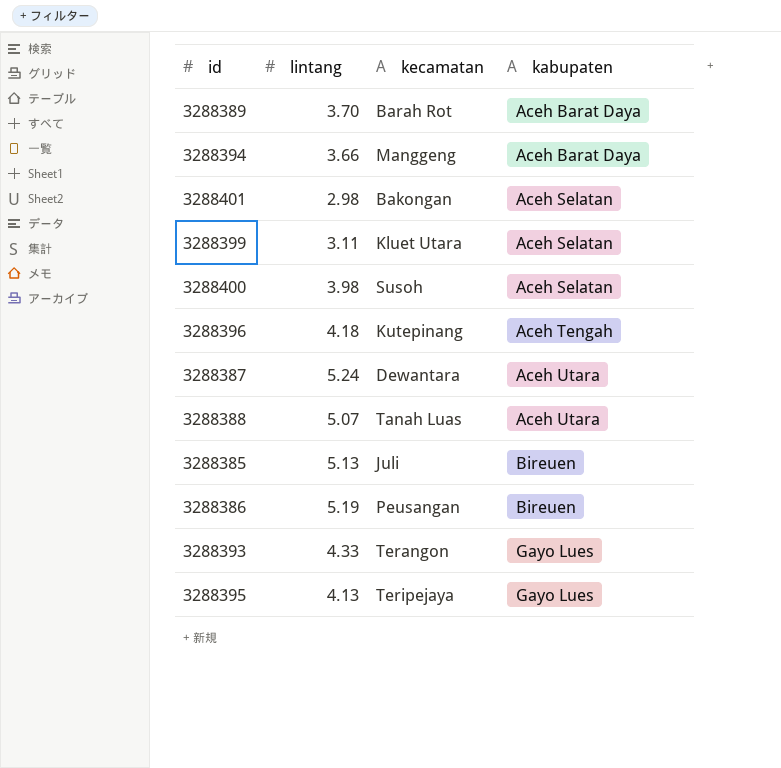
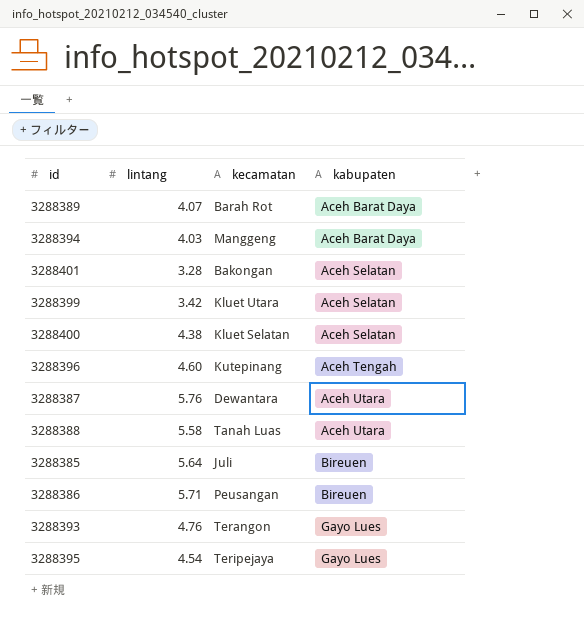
3288389 | lintang: 3.70 -> 4.07
3288394 | lintang: 3.66 -> 4.03
3288401 | lintang: 2.98 -> 3.28
3288399 | lintang: 3.11 -> 3.42
3288400 | lintang: 3.98 -> 4.38
3288400 | kecamatan: Susoh -> Kluet Selatan
3288396 | lintang: 4.18 -> 4.60
3288387 | lintang: 5.24 -> 5.76
3288388 | lintang: 5.07 -> 5.58
3288385 | lintang: 5.13 -> 5.64
3288386 | lintang: 5.19 -> 5.71
3288393 | lintang: 4.33 -> 4.76
3288395 | lintang: 4.13 -> 4.54

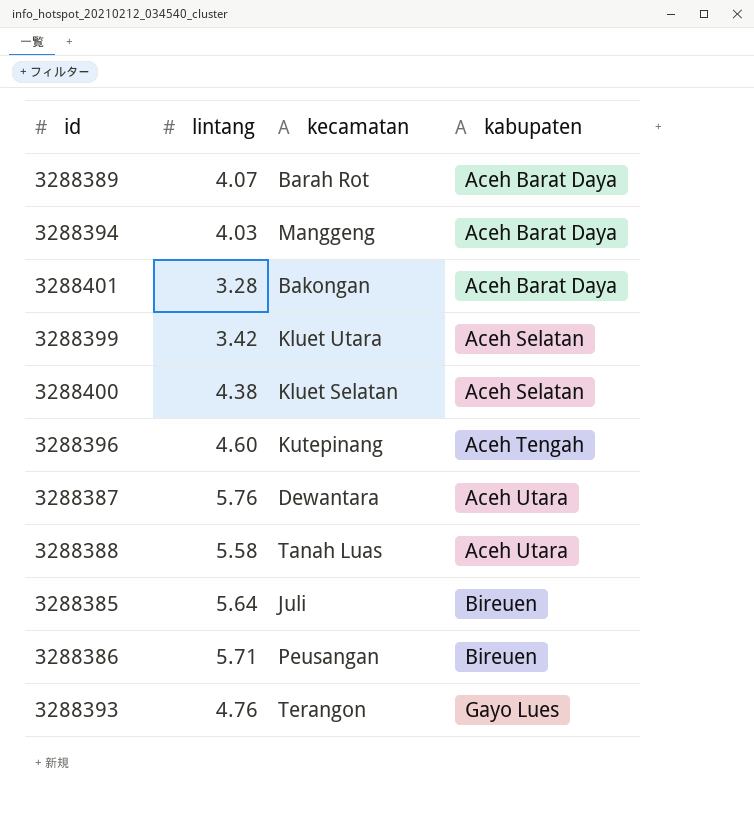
row 3288395: 4.54 | Teripejaya | Gayo Lues -> none
3288401 | kabupaten: Aceh Selatan -> Aceh Barat Daya

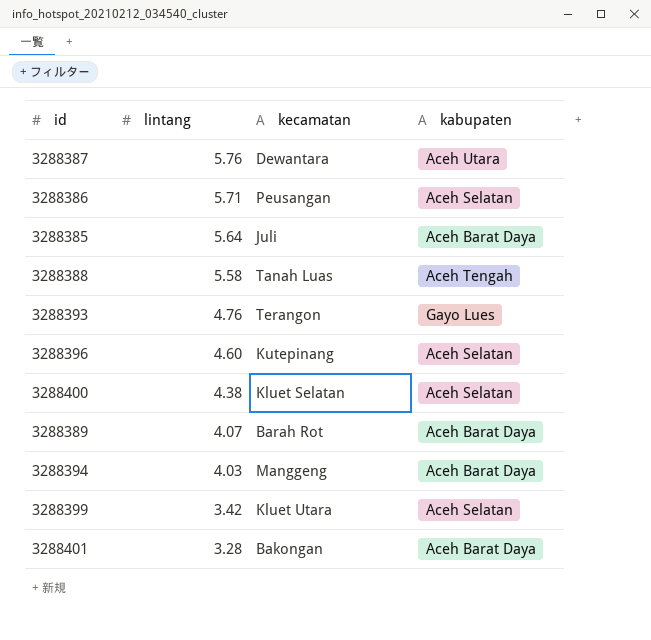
row order: kabupaten ascending -> lintang descending
3288386 | kabupaten: Bireuen -> Aceh Selatan
3288385 | kabupaten: Bireuen -> Aceh Barat Daya
3288388 | kabupaten: Aceh Utara -> Aceh Tengah
3288396 | kabupaten: Aceh Tengah -> Aceh Selatan

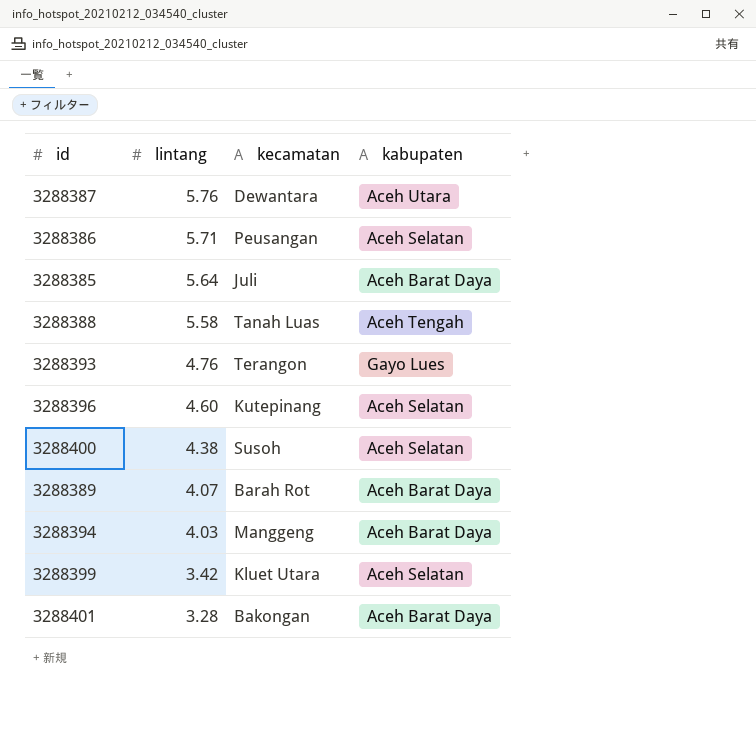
3288400 | kecamatan: Kluet Selatan -> Susoh

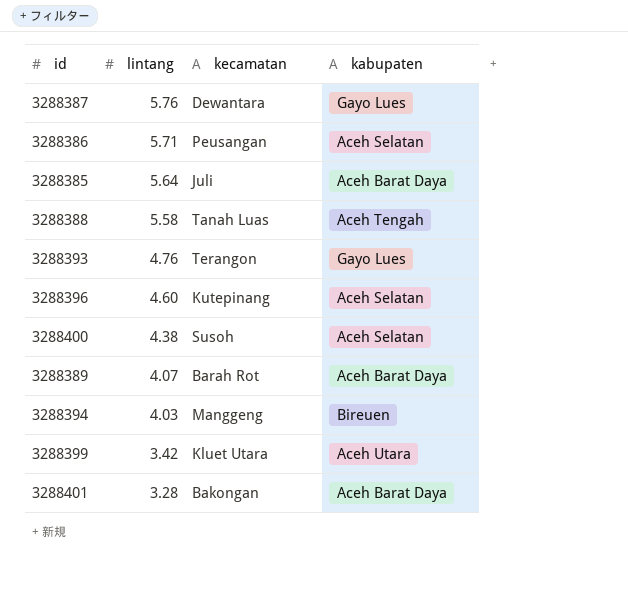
3288387 | kabupaten: Aceh Utara -> Gayo Lues
3288394 | kabupaten: Aceh Barat Daya -> Bireuen
3288399 | kabupaten: Aceh Selatan -> Aceh Utara

